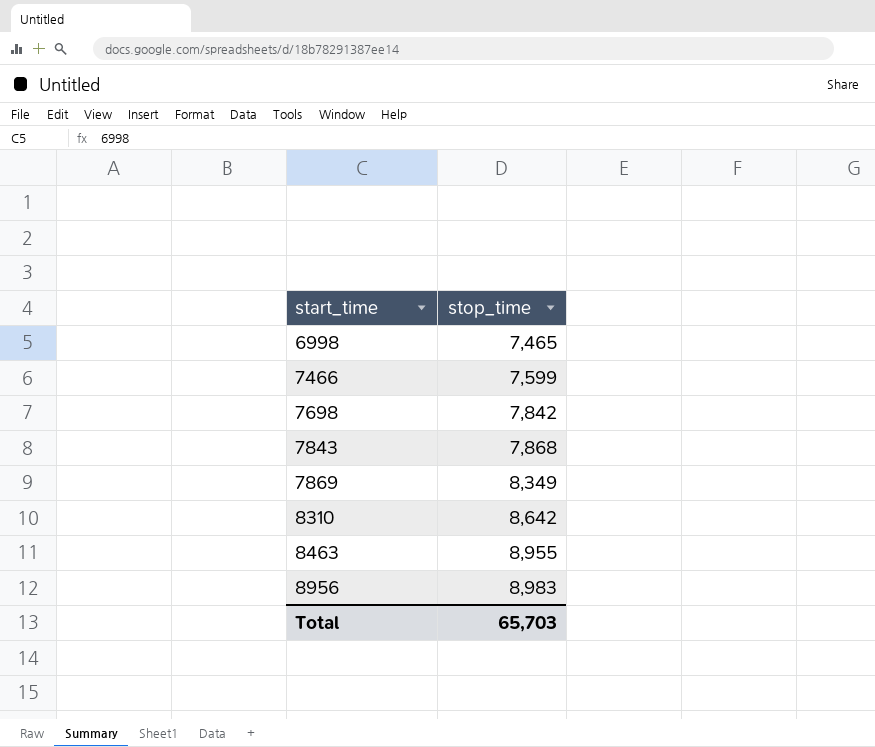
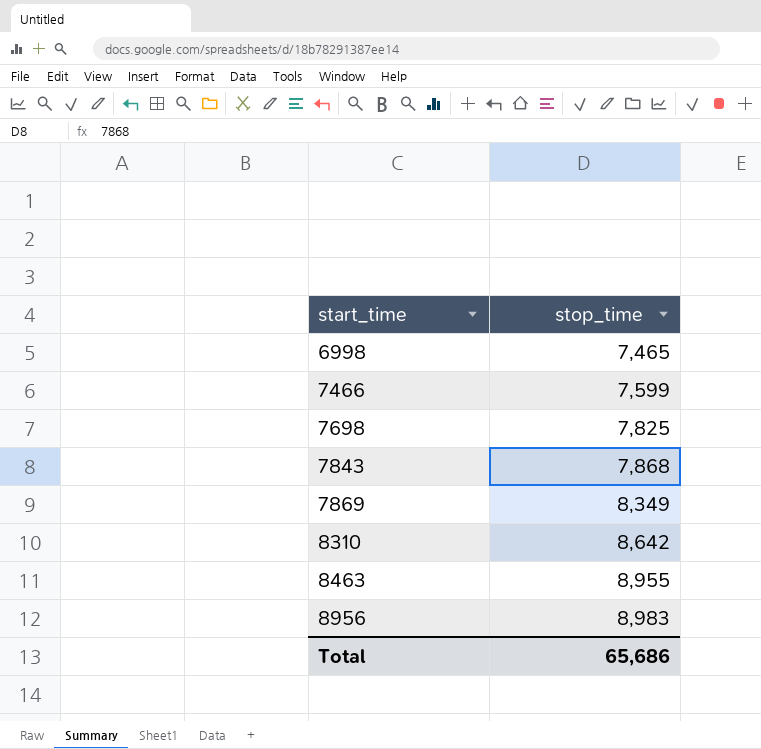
7698 | stop_time: 7,842 -> 7,825
Total | stop_time: 65,703 -> 65,686

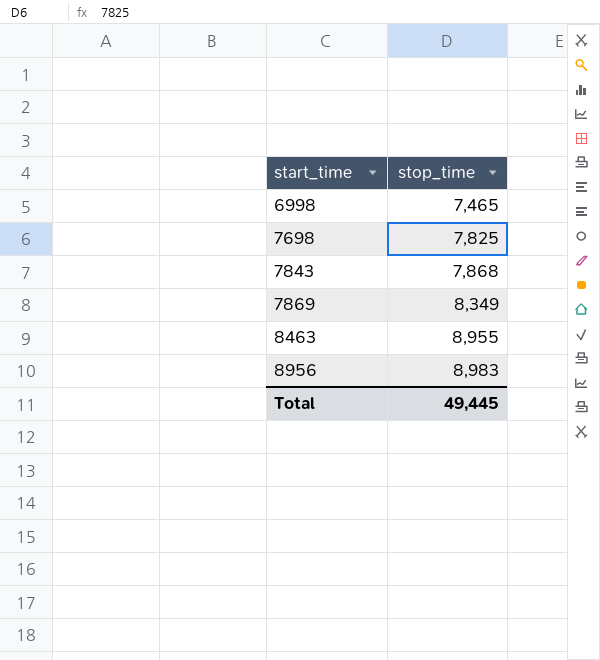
row 7466: 7,599 -> none
row 8310: 8,642 -> none
Total | stop_time: 65,686 -> 49,445

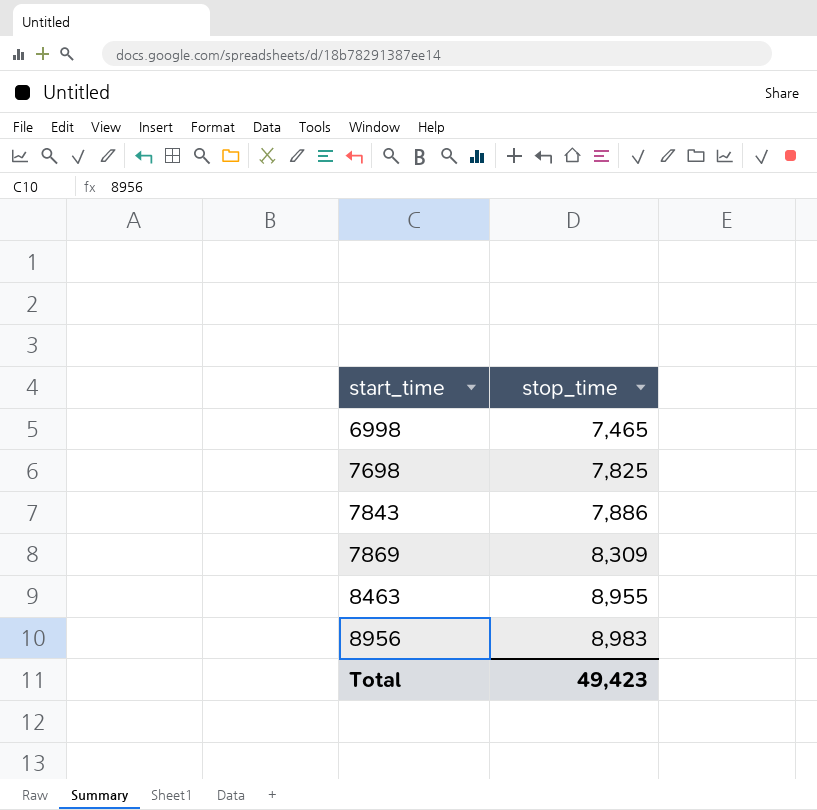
7843 | stop_time: 7,868 -> 7,886
7869 | stop_time: 8,349 -> 8,309
Total | stop_time: 49,445 -> 49,423

